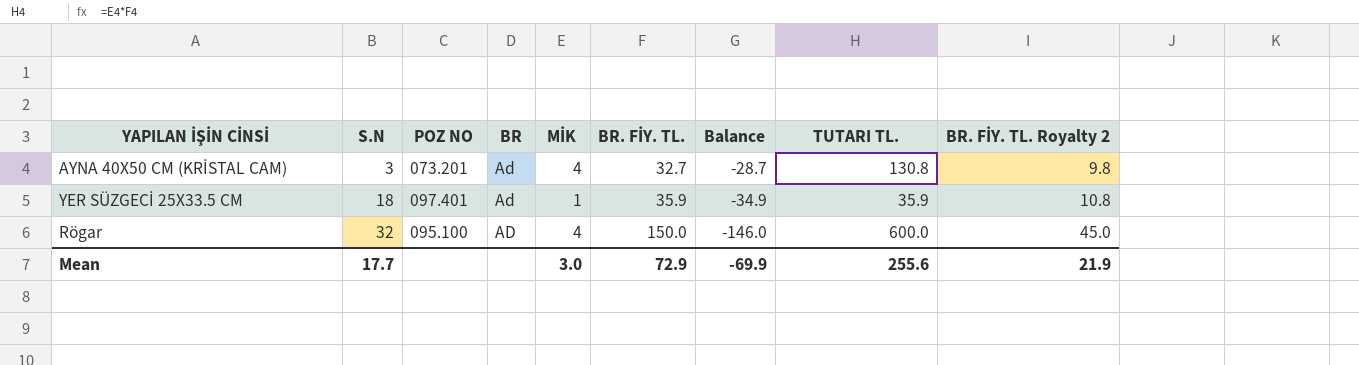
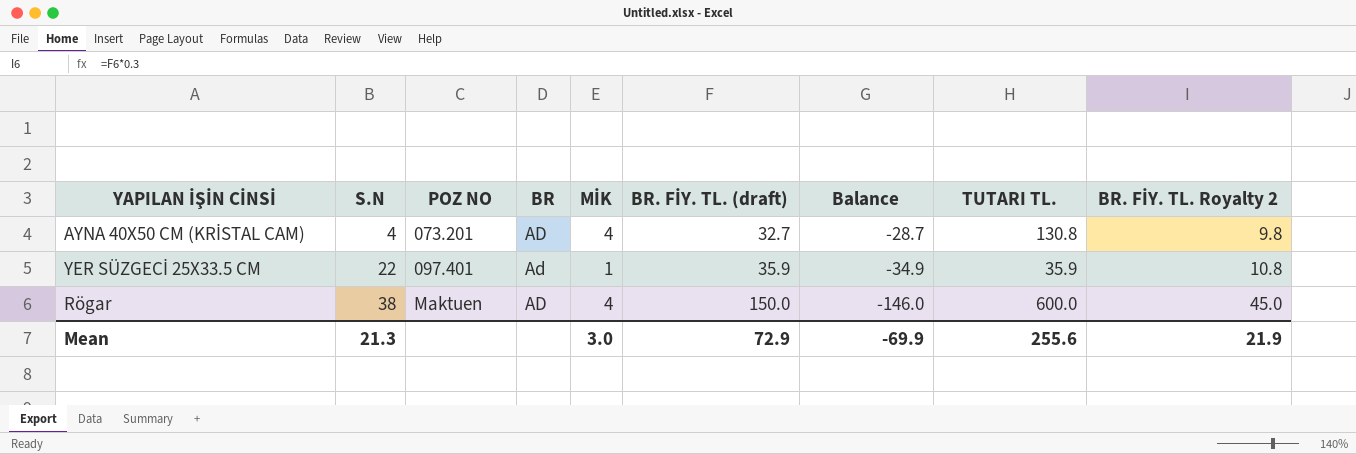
column name: BR. FİY. TL. -> BR. FİY. TL. (draft)
AYNA 40X50 CM (KRİSTAL CAM) | S.N: 3 -> 4
AYNA 40X50 CM (KRİSTAL CAM) | BR: Ad -> AD
YER SÜZGECİ 25X33.5 CM | S.N: 18 -> 22
Rögar | S.N: 32 -> 38
Rögar | POZ NO: 095.100 -> Maktuen
Mean | S.N: 17.7 -> 21.3

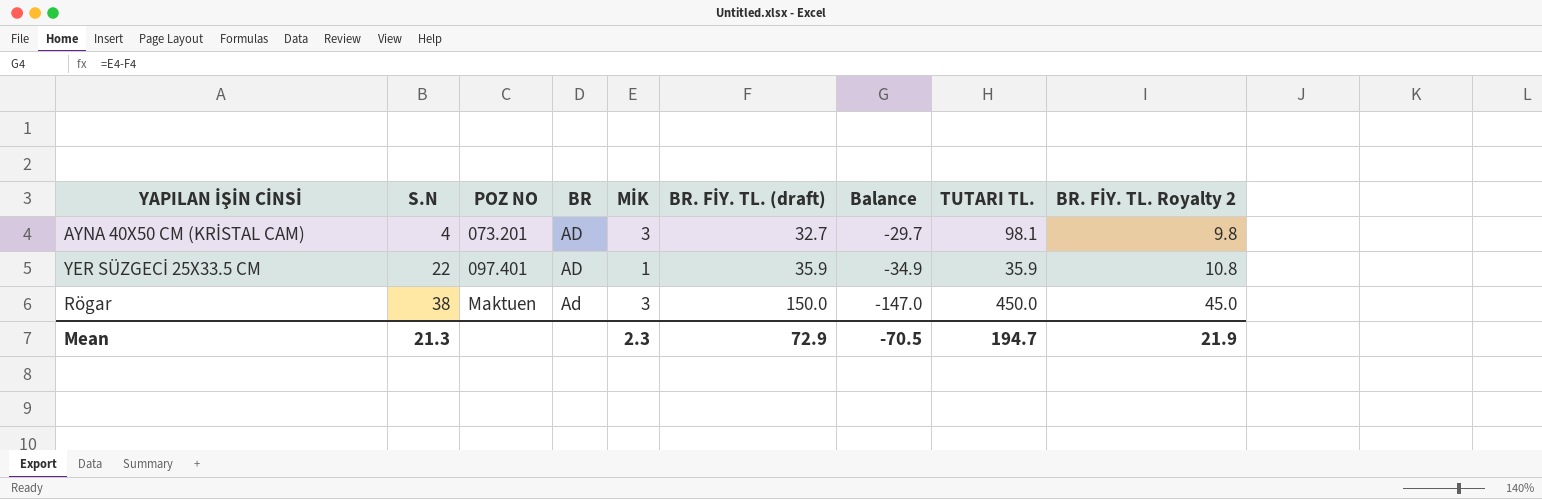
AYNA 40X50 CM (KRİSTAL CAM) | MİK: 4 -> 3
AYNA 40X50 CM (KRİSTAL CAM) | Balance: -28.7 -> -29.7
AYNA 40X50 CM (KRİSTAL CAM) | TUTARI TL.: 130.8 -> 98.1
YER SÜZGECİ 25X33.5 CM | BR: Ad -> AD
Rögar | BR: AD -> Ad
Rögar | MİK: 4 -> 3
Rögar | Balance: -146.0 -> -147.0
Rögar | TUTARI TL.: 600.0 -> 450.0
Mean | MİK: 3.0 -> 2.3
Mean | Balance: -69.9 -> -70.5
Mean | TUTARI TL.: 255.6 -> 194.7

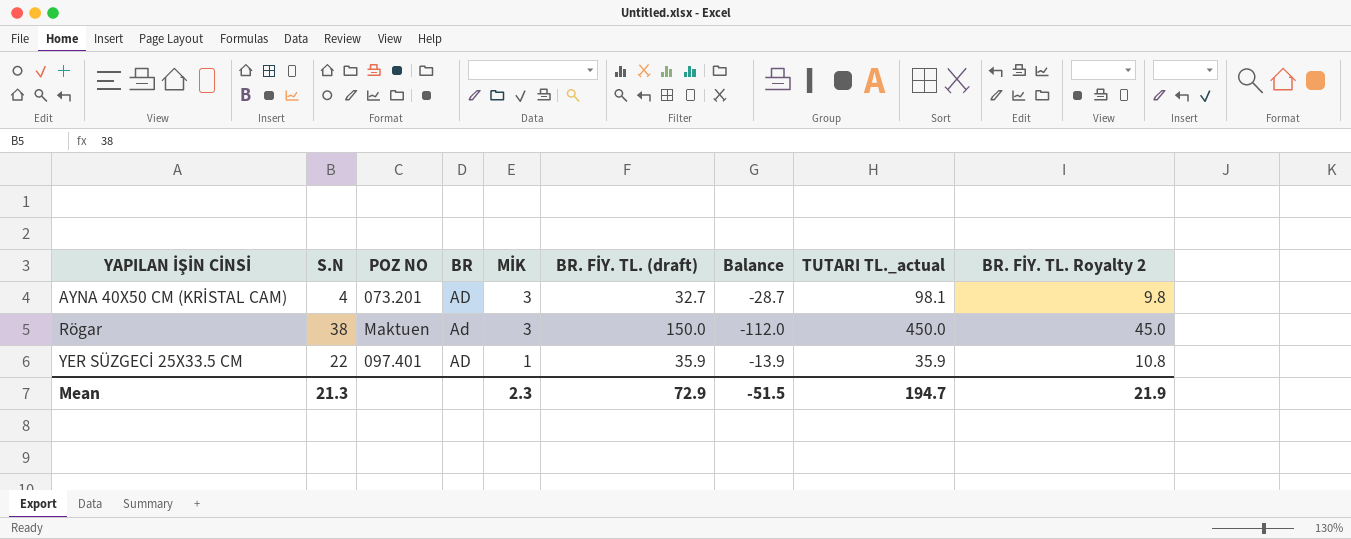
row order: S.N ascending -> YAPILAN İŞİN CİNSİ ascending
column Balance | formula: [MİK] - [BR. FİY. TL. (draft)] -> [S.N] - [BR. FİY. TL. (draft)]
column name: TUTARI TL. -> TUTARI TL._actual
Mean | Balance: -70.5 -> -51.5

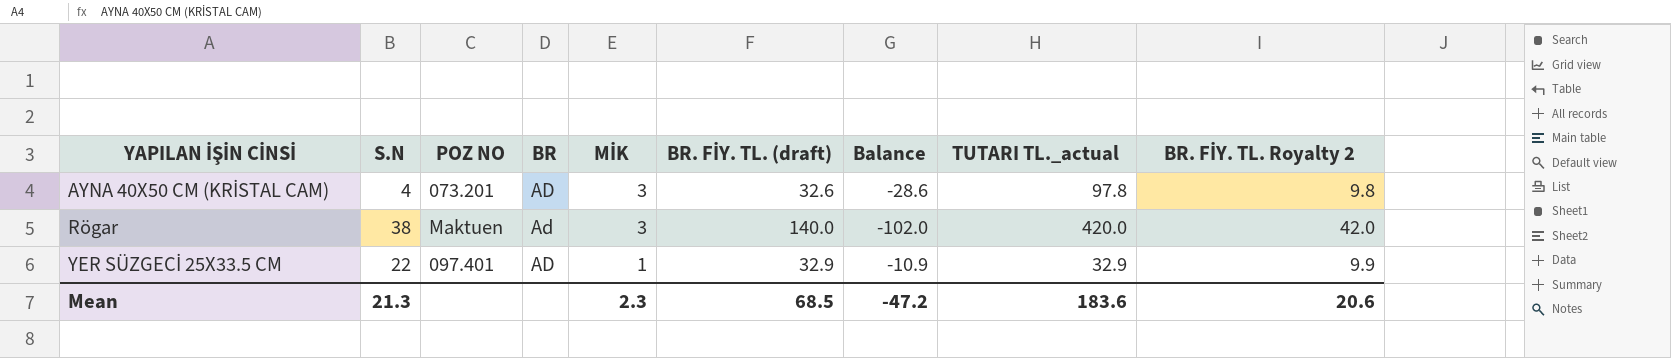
AYNA 40X50 CM (KRİSTAL CAM) | BR. FİY. TL. (draft): 32.7 -> 32.6
AYNA 40X50 CM (KRİSTAL CAM) | Balance: -28.7 -> -28.6
AYNA 40X50 CM (KRİSTAL CAM) | TUTARI TL._actual: 98.1 -> 97.8
Rögar | BR. FİY. TL. (draft): 150.0 -> 140.0
Rögar | Balance: -112.0 -> -102.0
Rögar | TUTARI TL._actual: 450.0 -> 420.0
Rögar | BR. FİY. TL. Royalty 2: 45.0 -> 42.0
YER SÜZGECİ 25X33.5 CM | BR. FİY. TL. (draft): 35.9 -> 32.9
YER SÜZGECİ 25X33.5 CM | Balance: -13.9 -> -10.9
YER SÜZGECİ 25X33.5 CM | TUTARI TL._actual: 35.9 -> 32.9
YER SÜZGECİ 25X33.5 CM | BR. FİY. TL. Royalty 2: 10.8 -> 9.9
Mean | BR. FİY. TL. (draft): 72.9 -> 68.5
Mean | Balance: -51.5 -> -47.2
Mean | TUTARI TL._actual: 194.7 -> 183.6
Mean | BR. FİY. TL. Royalty 2: 21.9 -> 20.6

